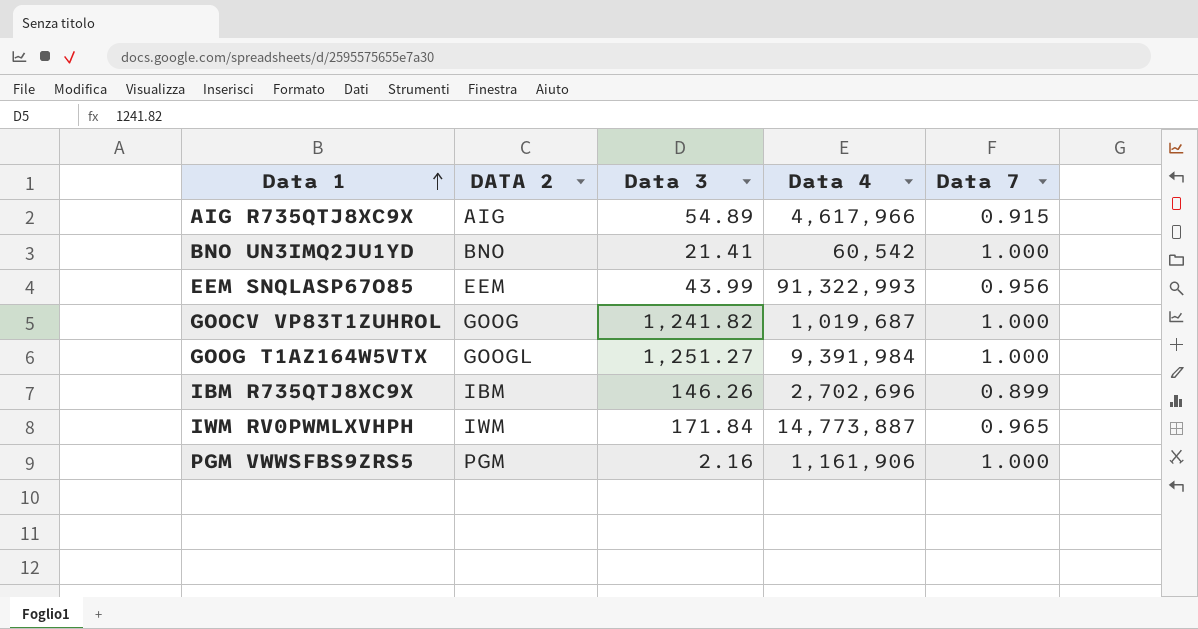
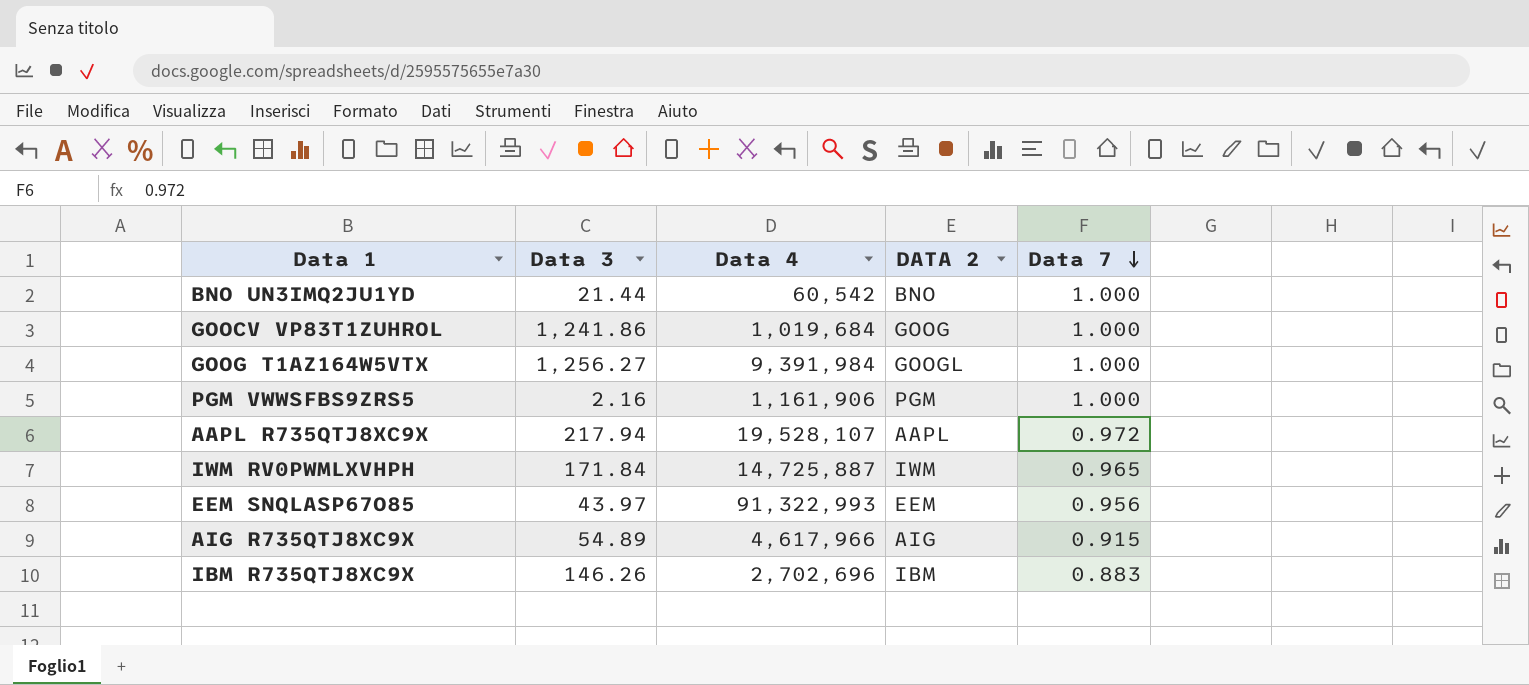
row order: Data 1 ascending -> Data 7 descending
column DATA 2 | position: 2 -> 4
BNO UN3IMQ2JU1YD | Data 3: 21.41 -> 21.44
GOOCV VP83T1ZUHROL | Data 3: 1,241.82 -> 1,241.86
GOOCV VP83T1ZUHROL | Data 4: 1,019,687 -> 1,019,684
GOOG T1AZ164W5VTX | Data 3: 1,251.27 -> 1,256.27
row AAPL R735QTJ8XC9X: none -> 217.94 | 19,528,107 | AAPL | 0.972
IWM RV0PWMLXVHPH | Data 4: 14,773,887 -> 14,725,887
EEM SNQLASP67O85 | Data 3: 43.99 -> 43.97
IBM R735QTJ8XC9X | Data 7: 0.899 -> 0.883

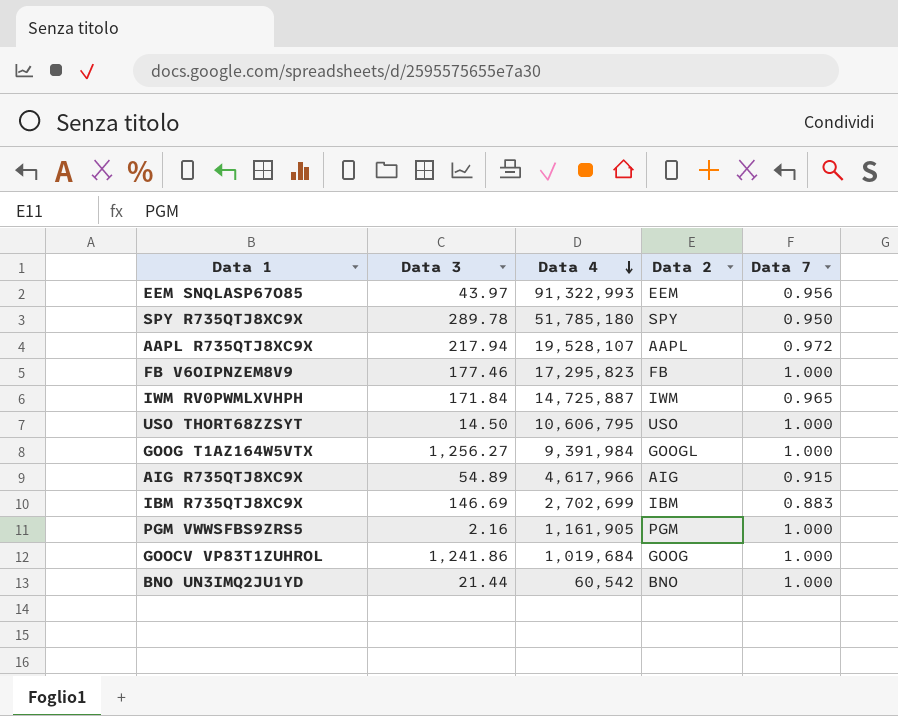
row order: Data 7 descending -> Data 4 descending
column name: DATA 2 -> Data 2
row SPY R735QTJ8XC9X: none -> 289.78 | 51,785,180 | SPY | 0.950
row FB V6OIPNZEM8V9: none -> 177.46 | 17,295,823 | FB | 1.000
row USO THORT68ZZSYT: none -> 14.50 | 10,606,795 | USO | 1.000
IBM R735QTJ8XC9X | Data 3: 146.26 -> 146.69
IBM R735QTJ8XC9X | Data 4: 2,702,696 -> 2,702,699
PGM VWWSFBS9ZRS5 | Data 4: 1,161,906 -> 1,161,905

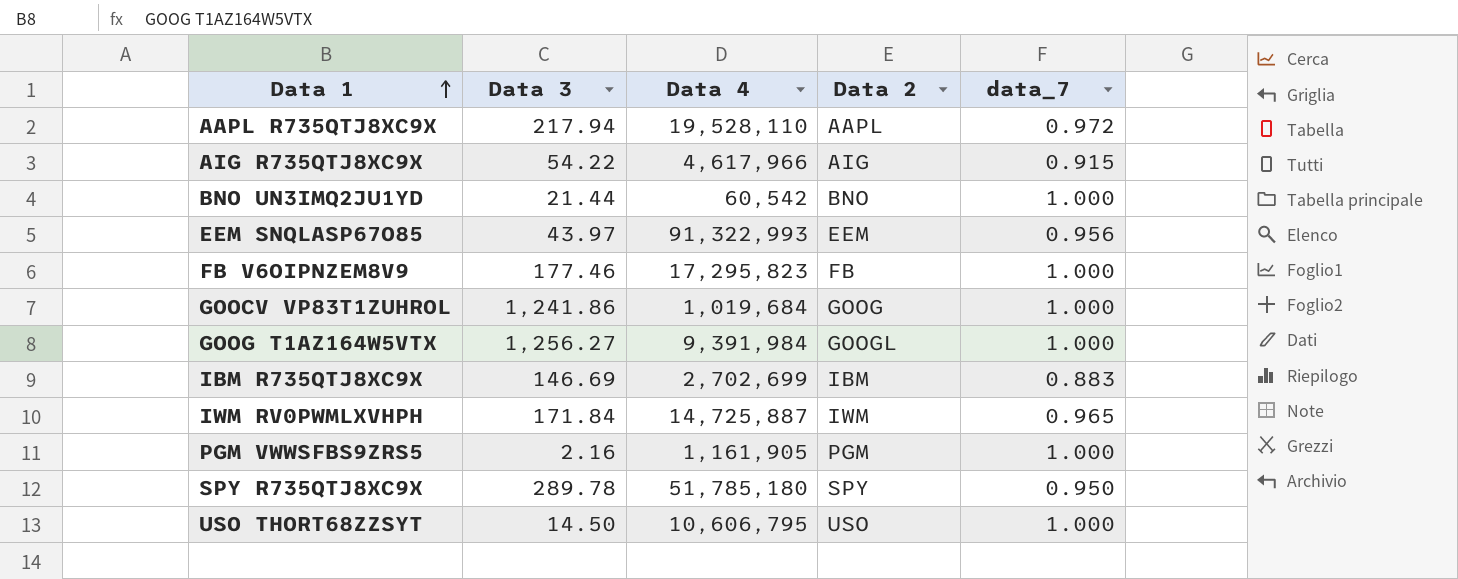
row order: Data 4 descending -> Data 1 ascending
column name: Data 7 -> data_7
AAPL R735QTJ8XC9X | Data 4: 19,528,107 -> 19,528,110
AIG R735QTJ8XC9X | Data 3: 54.89 -> 54.22

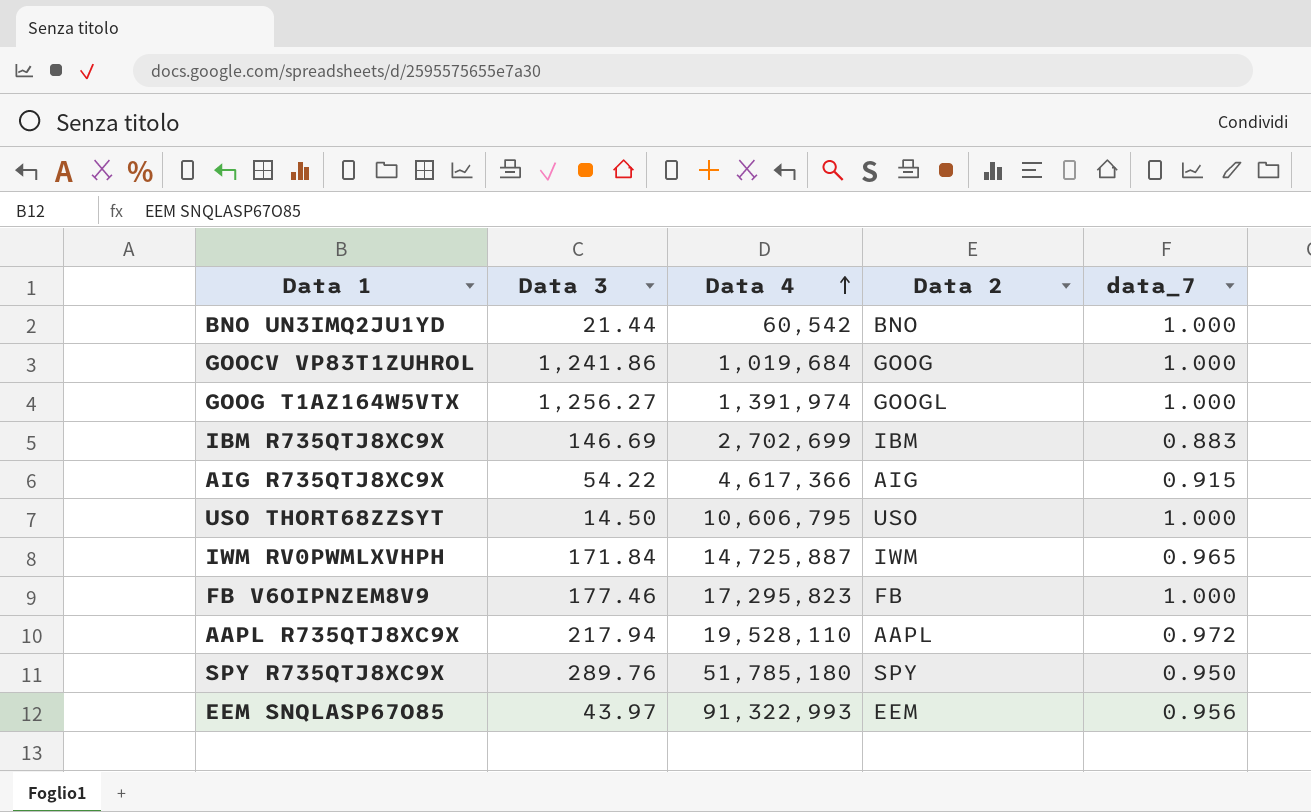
row order: Data 1 ascending -> Data 4 ascending
row PGM VWWSFBS9ZRS5: 2.16 | 1,161,905 | PGM | 1.000 -> none
GOOG T1AZ164W5VTX | Data 4: 9,391,984 -> 1,391,974
AIG R735QTJ8XC9X | Data 4: 4,617,966 -> 4,617,366
SPY R735QTJ8XC9X | Data 3: 289.78 -> 289.76

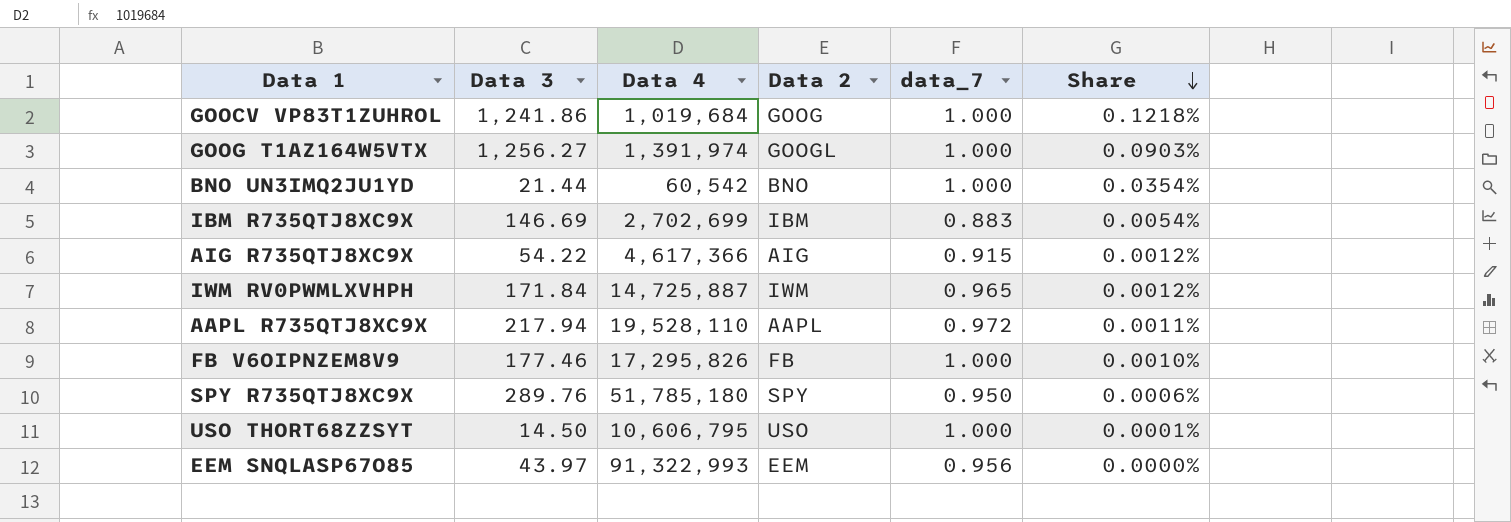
row order: Data 4 ascending -> Share descending
column Share | formula: none -> [Data 3] / [Data 4]
FB V6OIPNZEM8V9 | Data 4: 17,295,823 -> 17,295,826

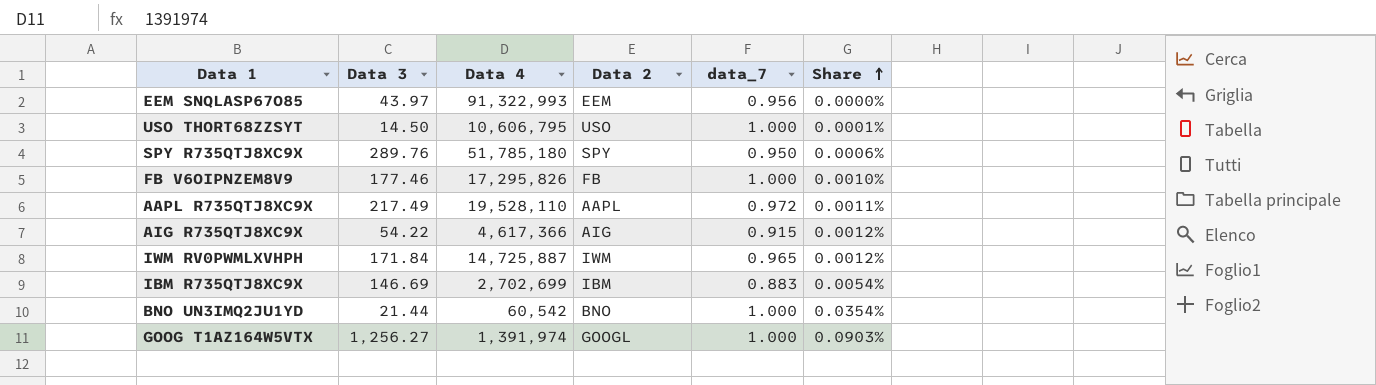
row order: Share descending -> Share ascending
row GOOCV VP83T1ZUHROL: 1,241.86 | 1,019,684 | GOOG | 1.000 | 0.1218% -> none
AAPL R735QTJ8XC9X | Data 3: 217.94 -> 217.49

